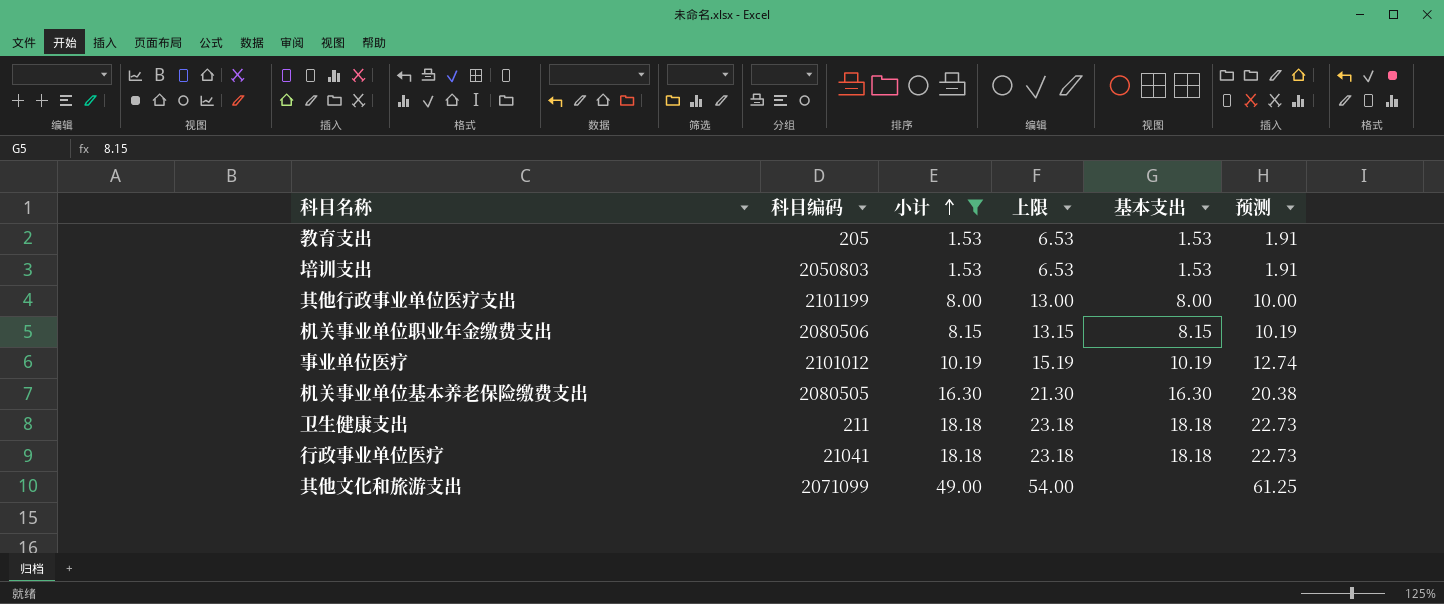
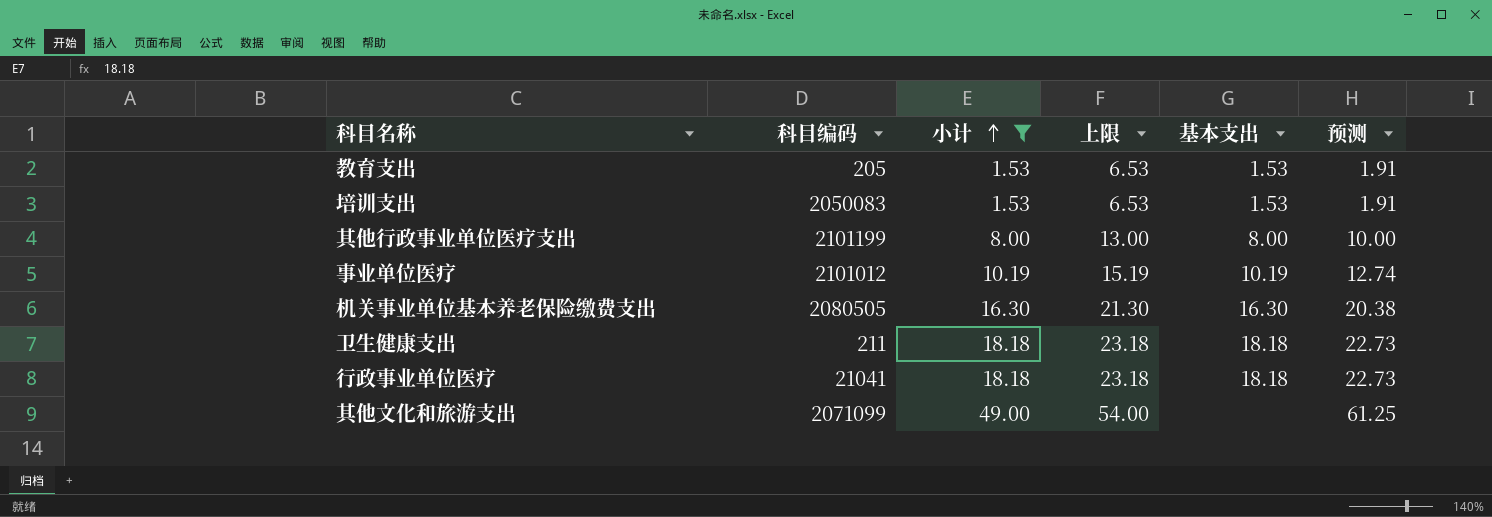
row 机关事业单位职业年金缴费支出: 2080506 | 8.15 | 13.15 | 8.15 | 10.19 -> none
培训支出 | 科目编码: 2050803 -> 2050083

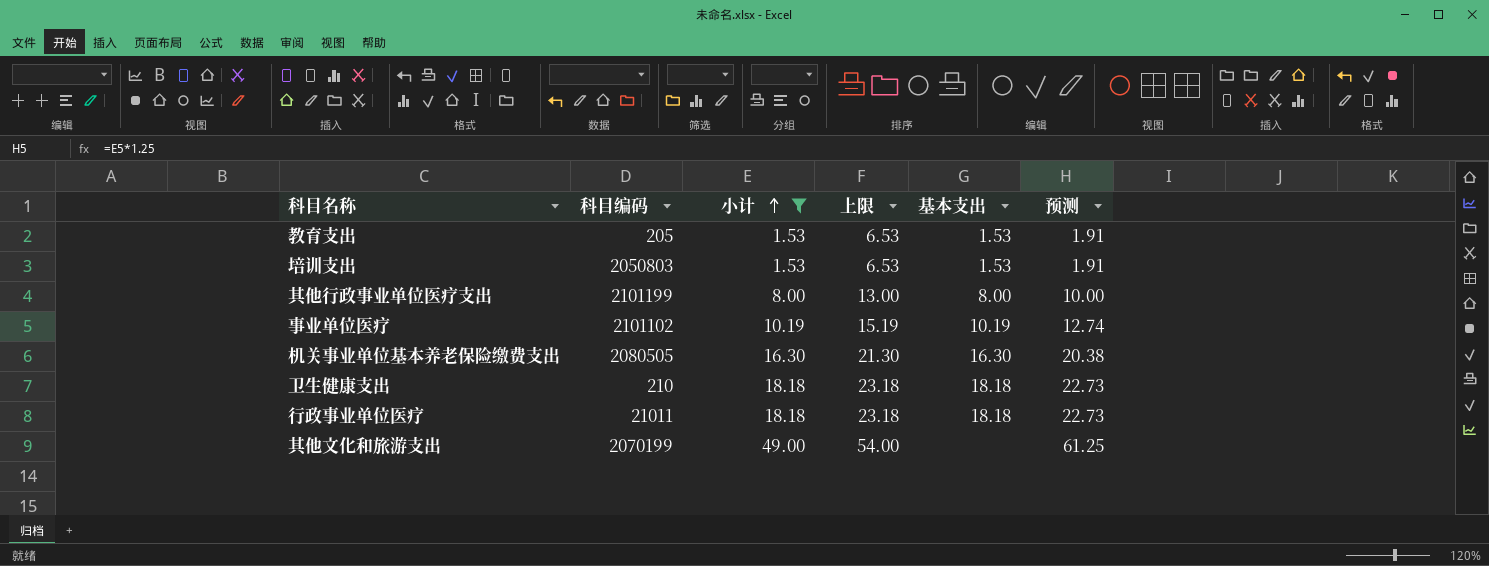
培训支出 | 科目编码: 2050083 -> 2050803
事业单位医疗 | 科目编码: 2101012 -> 2101102
卫生健康支出 | 科目编码: 211 -> 210
行政事业单位医疗 | 科目编码: 21041 -> 21011
其他文化和旅游支出 | 科目编码: 2071099 -> 2070199

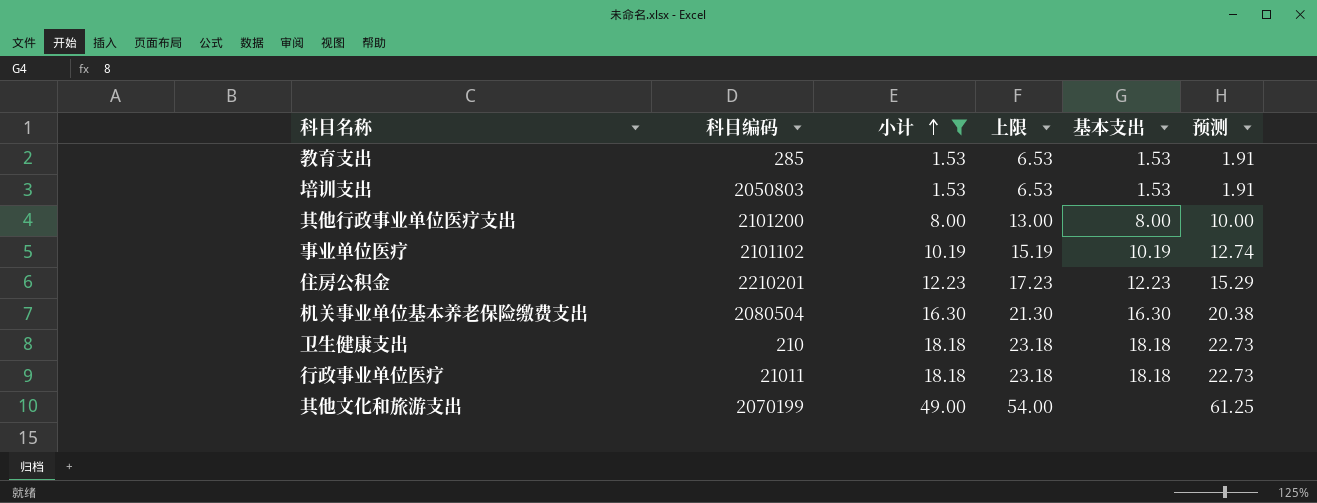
教育支出 | 科目编码: 205 -> 285
其他行政事业单位医疗支出 | 科目编码: 2101199 -> 2101200
row 住房公积金: none -> 2210201 | 12.23 | 17.23 | 12.23 | 15.29
机关事业单位基本养老保险缴费支出 | 科目编码: 2080505 -> 2080504

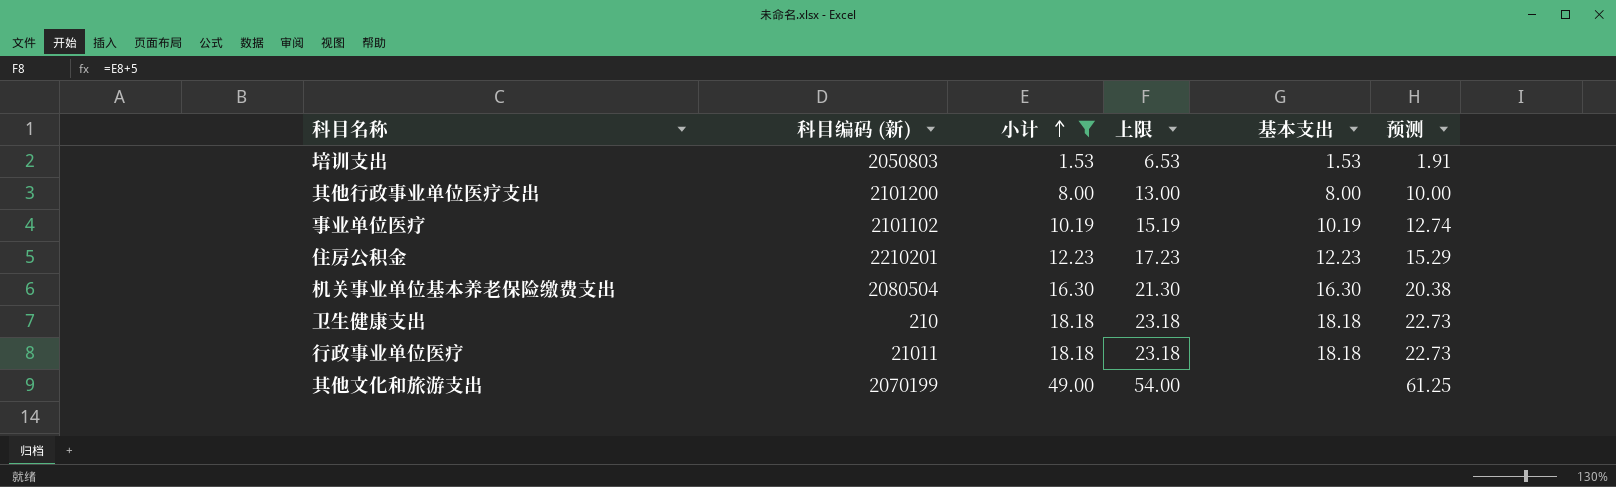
column name: 科目编码 -> 科目编码 (新)
row 教育支出: 285 | 1.53 | 6.53 | 1.53 | 1.91 -> none

